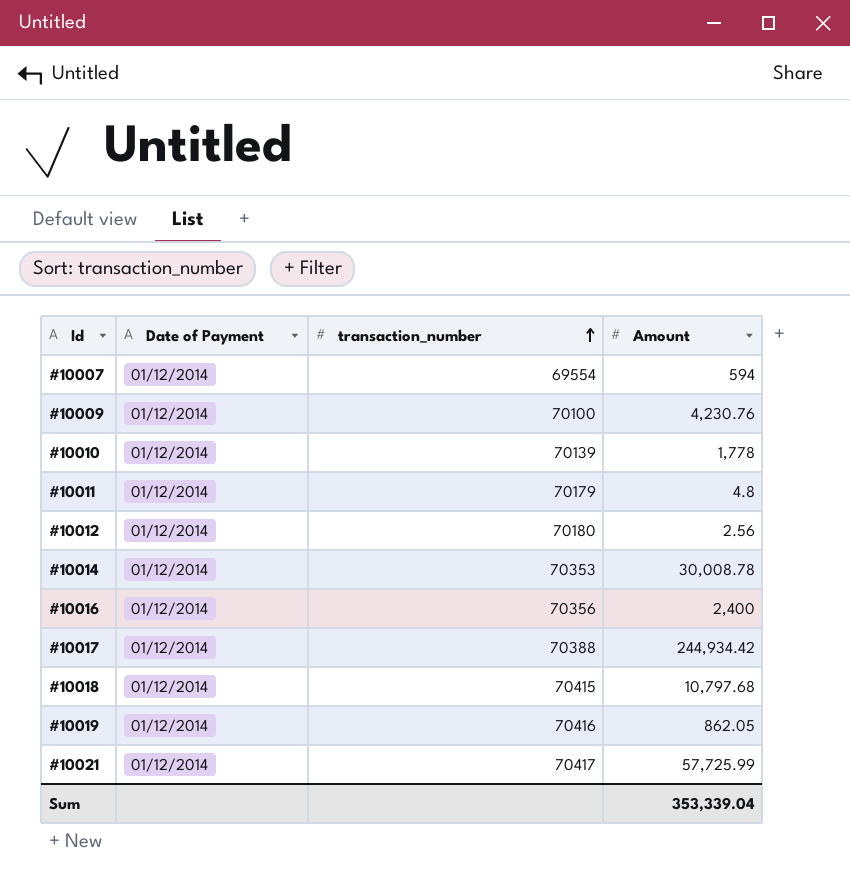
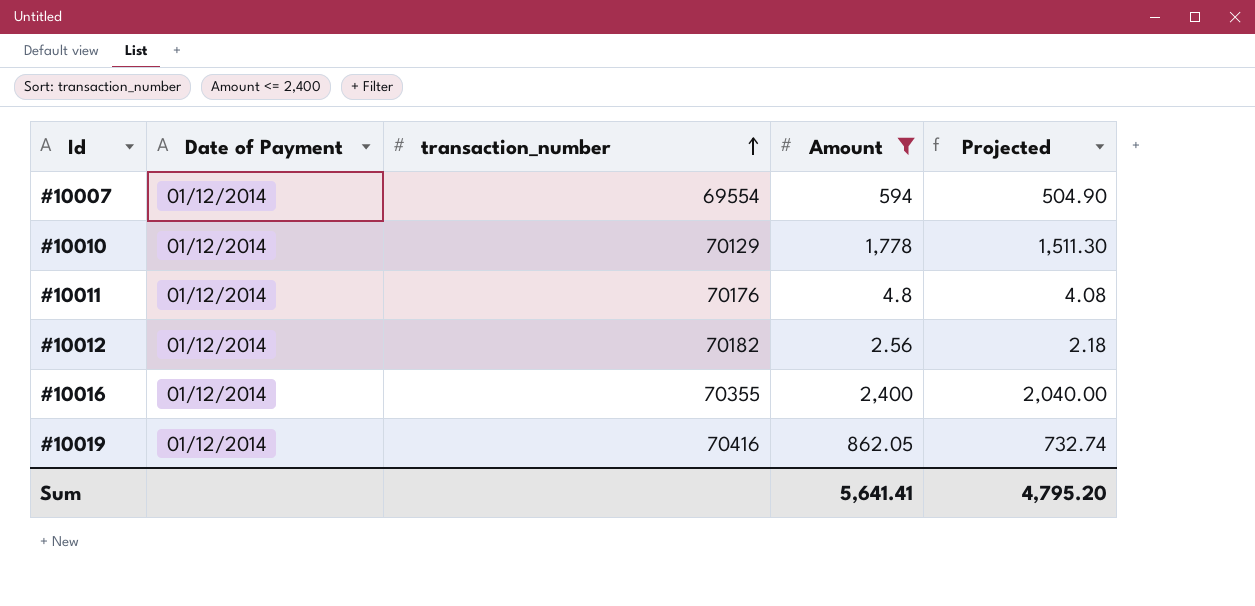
filter: none -> Amount <= 2,400
column Projected | formula: none -> [Amount] * 0.85
#10010 | transaction_number: 70139 -> 70129
#10011 | transaction_number: 70179 -> 70176
#10012 | transaction_number: 70180 -> 70182
#10016 | transaction_number: 70356 -> 70355
Sum | Amount: 353,339.04 -> 5,641.41

